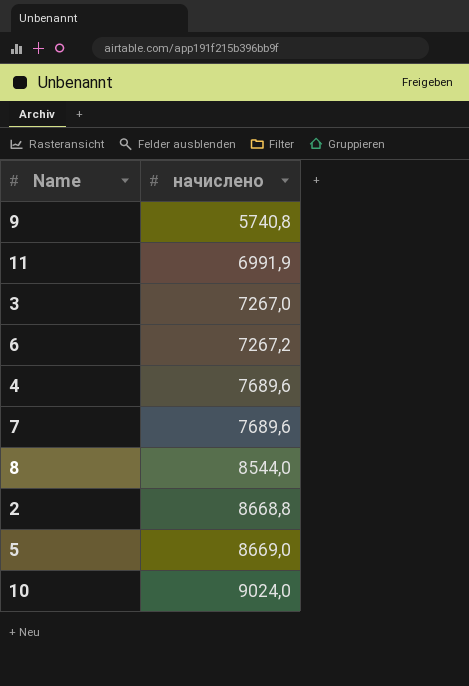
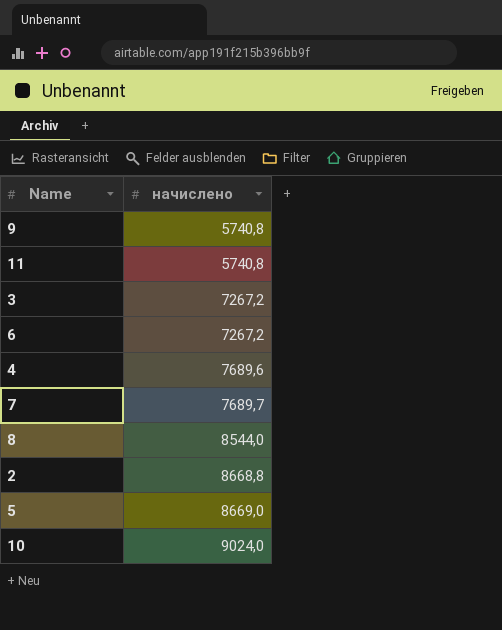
11 | начислено: 6991,9 -> 5740,8
3 | начислено: 7267,0 -> 7267,2
7 | начислено: 7689,6 -> 7689,7

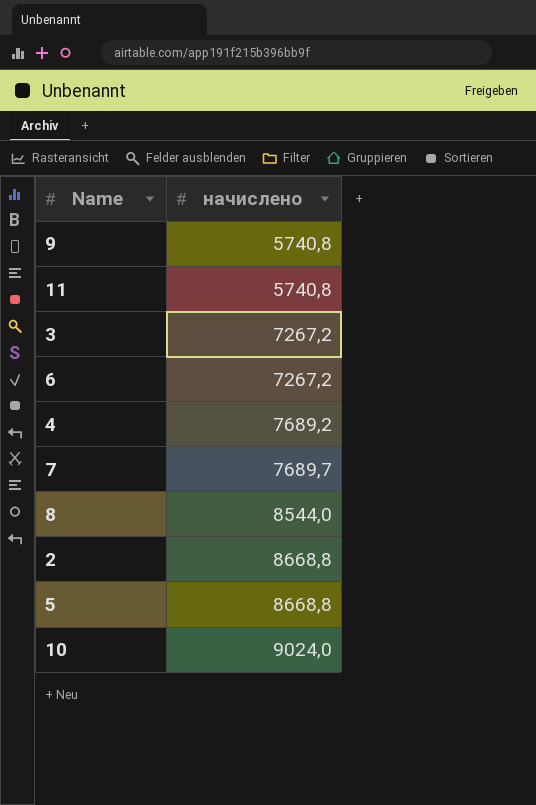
4 | начислено: 7689,6 -> 7689,2
5 | начислено: 8669,0 -> 8668,8

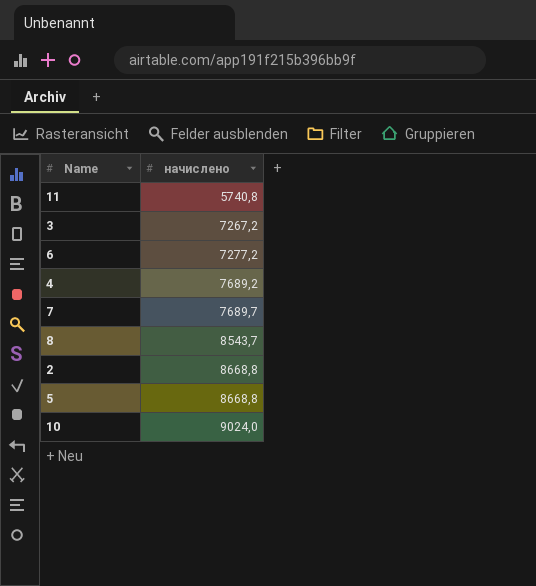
row 9: 5740,8 -> none
6 | начислено: 7267,2 -> 7277,2
8 | начислено: 8544,0 -> 8543,7

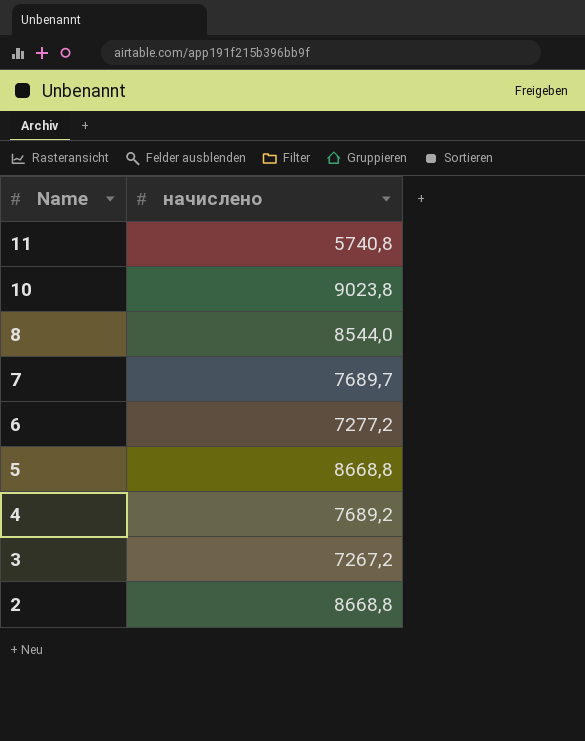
row order: начислено ascending -> Name descending
10 | начислено: 9024,0 -> 9023,8
8 | начислено: 8543,7 -> 8544,0

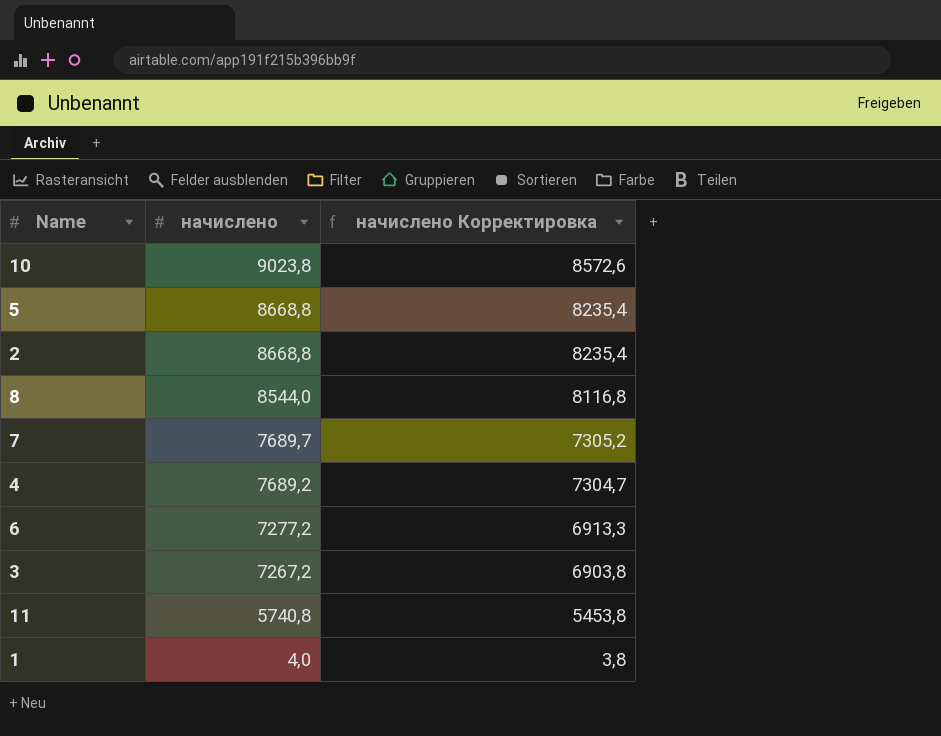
row order: Name descending -> начислено descending
column начислено Корректировка | formula: none -> [начислено] * 0,95
row 1: none -> 4,0 | 3,8

